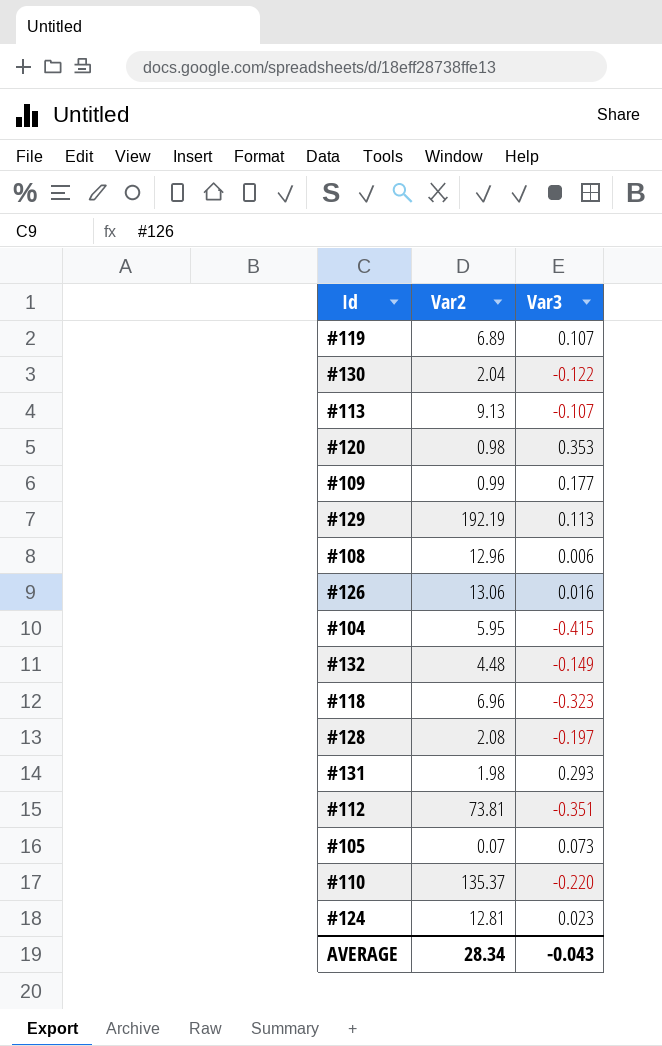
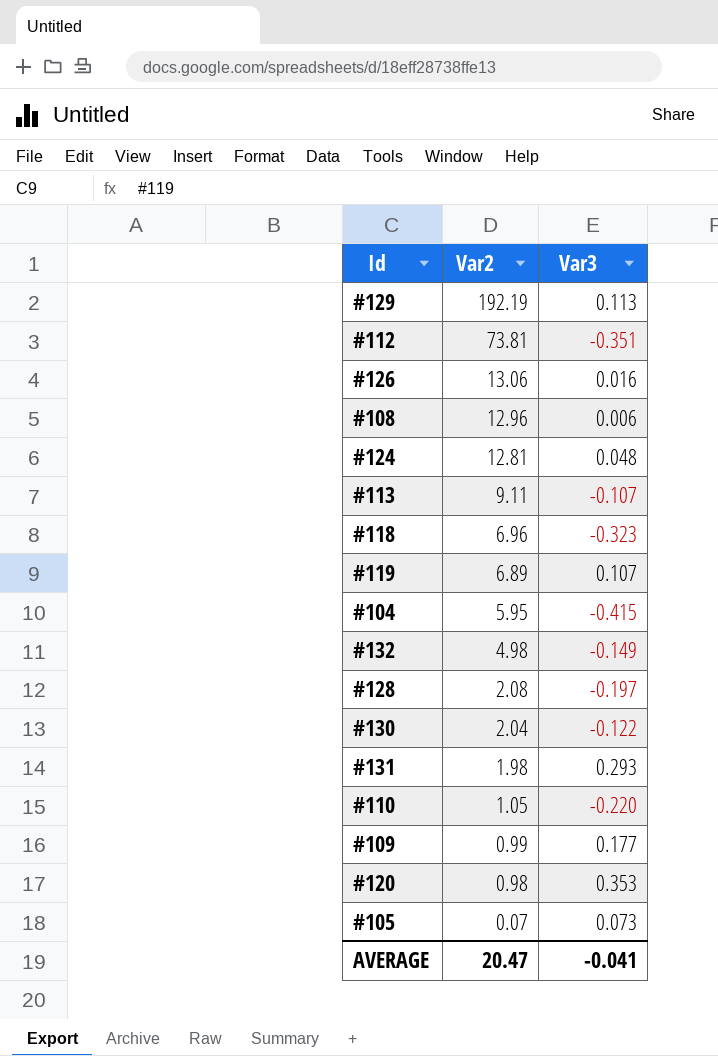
row order: none -> Var2 descending
#124 | Var3: 0.023 -> 0.048
#113 | Var2: 9.13 -> 9.11
#132 | Var2: 4.48 -> 4.98
#110 | Var2: 135.37 -> 1.05
AVERAGE | Var2: 28.34 -> 20.47
AVERAGE | Var3: -0.043 -> -0.041

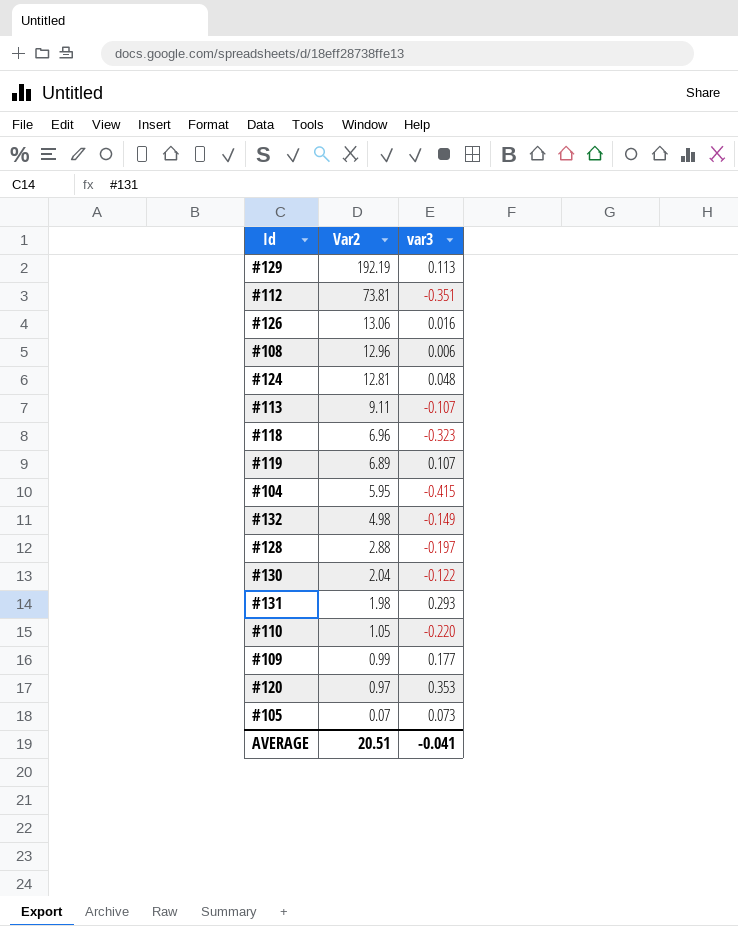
column name: Var3 -> var3
#128 | Var2: 2.08 -> 2.88
#120 | Var2: 0.98 -> 0.97
AVERAGE | Var2: 20.47 -> 20.51

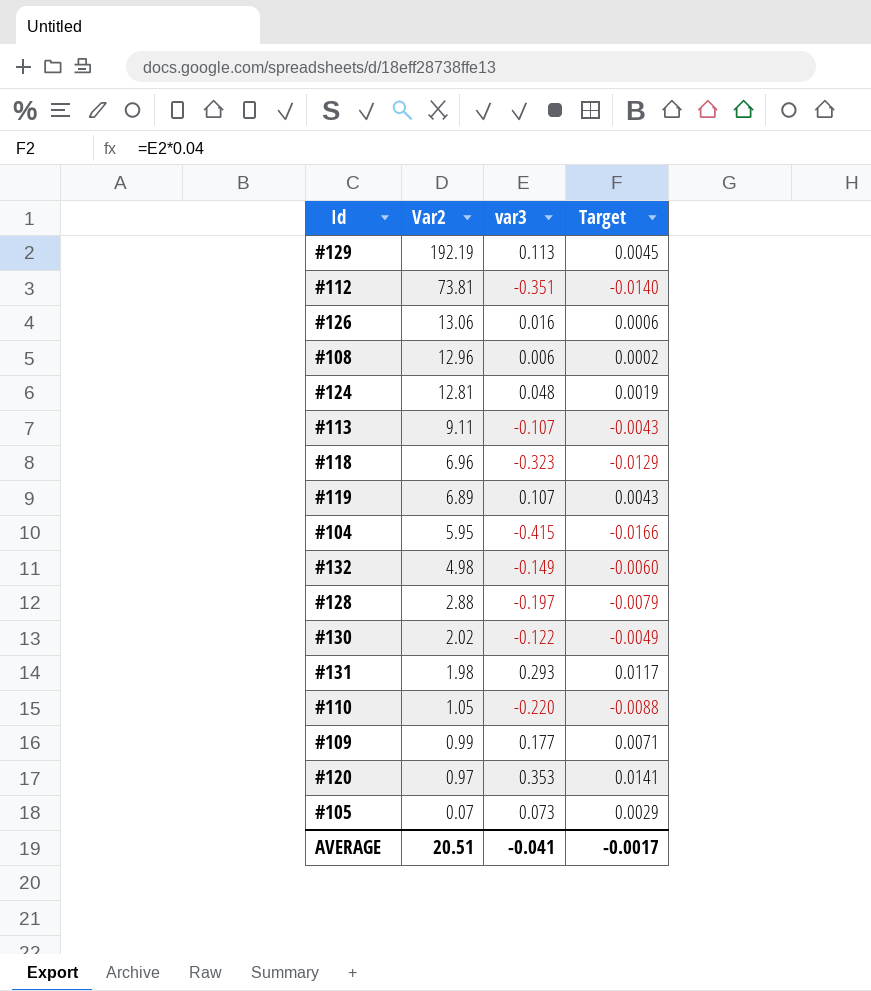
column Target | formula: none -> [var3] * 0.04
#130 | Var2: 2.04 -> 2.02

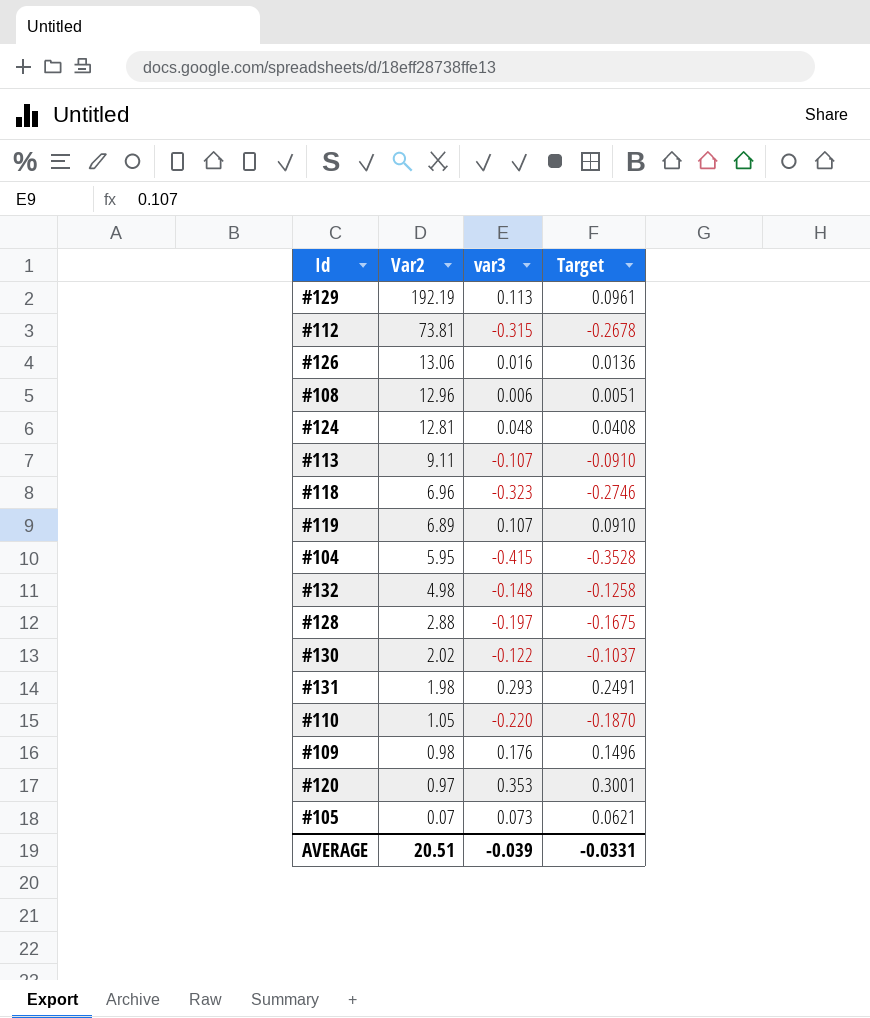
column Target | formula: [var3] * 0.04 -> [var3] * 0.85
#112 | var3: -0.351 -> -0.315
#132 | var3: -0.149 -> -0.148
#109 | Var2: 0.99 -> 0.98
#109 | var3: 0.177 -> 0.176
AVERAGE | var3: -0.041 -> -0.039
AVERAGE | Target: -0.0017 -> -0.0331

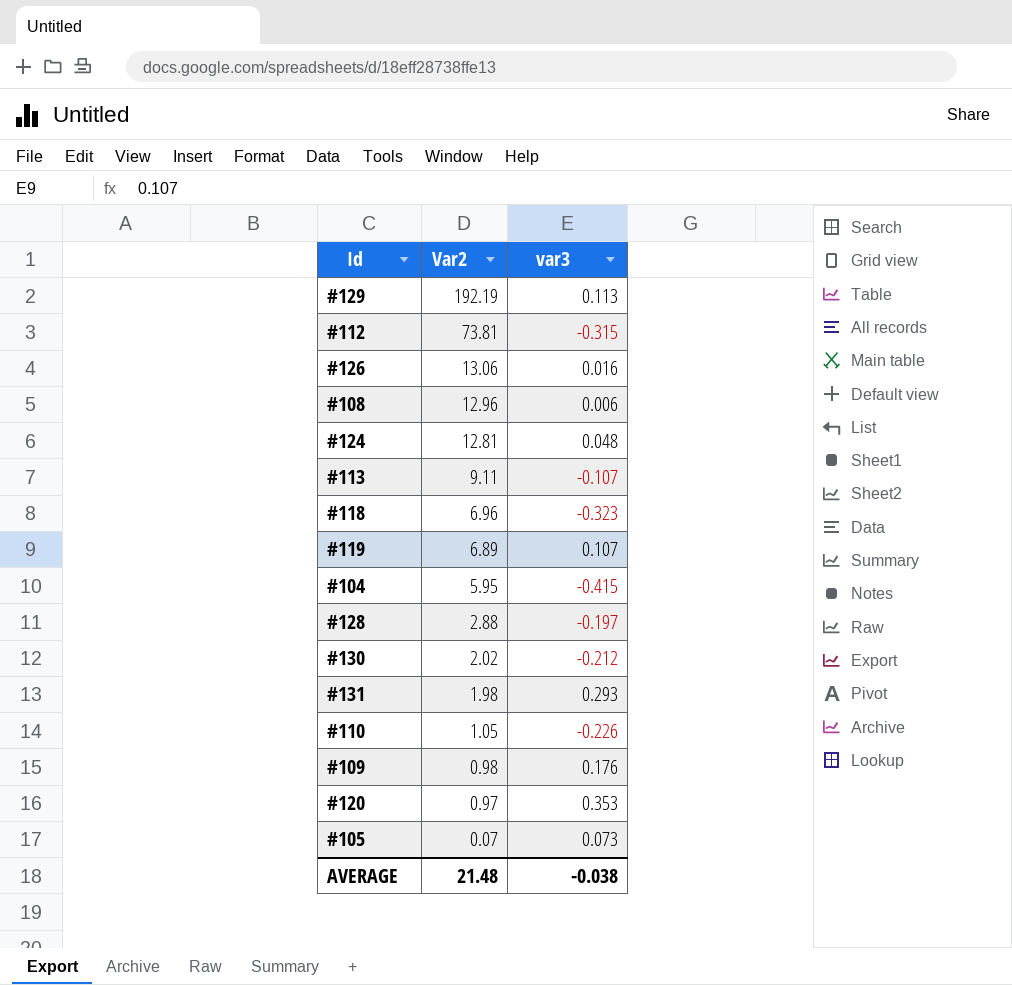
column Target | formula: [var3] * 0.85 -> none
row #132: 4.98 | -0.148 | -0.1258 -> none
#130 | var3: -0.122 -> -0.212
#110 | var3: -0.220 -> -0.226
AVERAGE | Var2: 20.51 -> 21.48
AVERAGE | var3: -0.039 -> -0.038

